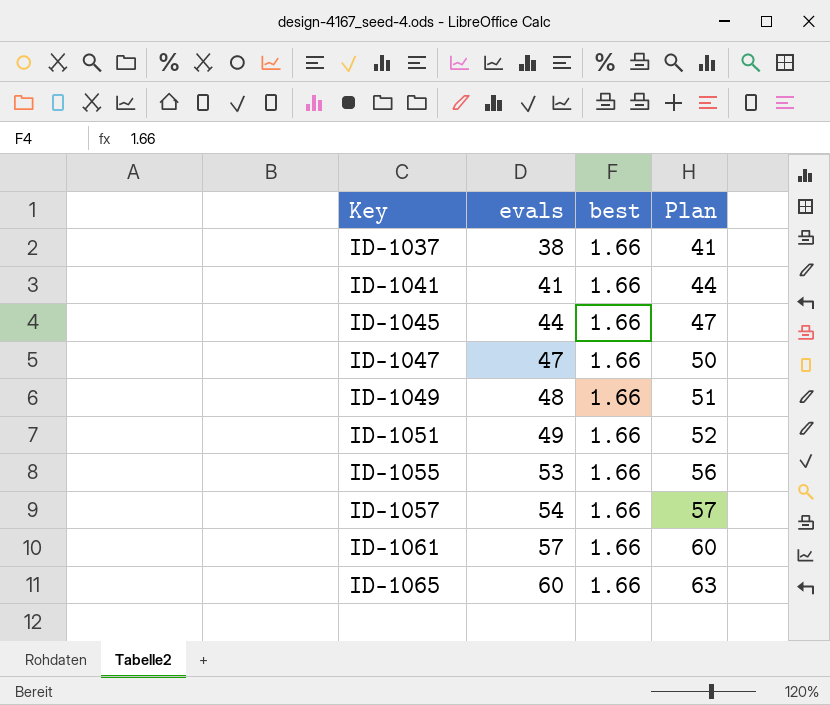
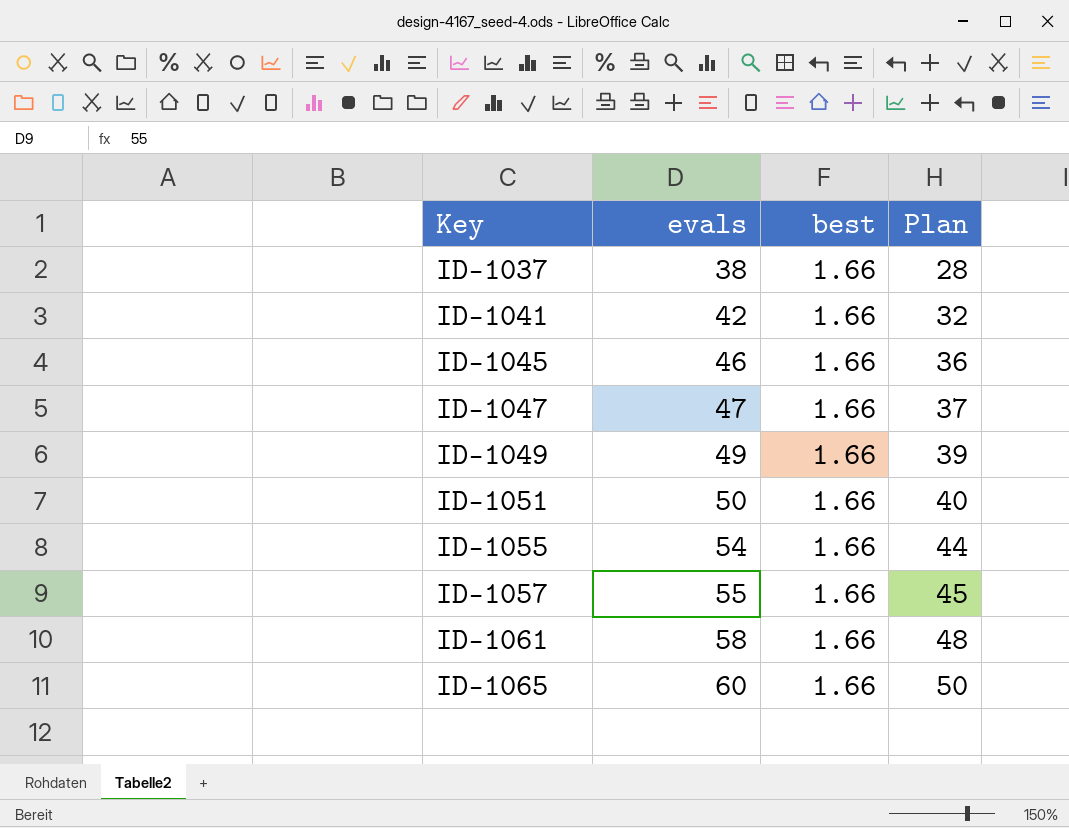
column Plan | formula: [evals] + 3 -> [evals] - 10
ID-1041 | evals: 41 -> 42
ID-1045 | evals: 44 -> 46
ID-1049 | evals: 48 -> 49
ID-1051 | evals: 49 -> 50
ID-1055 | evals: 53 -> 54
ID-1057 | evals: 54 -> 55
ID-1061 | evals: 57 -> 58

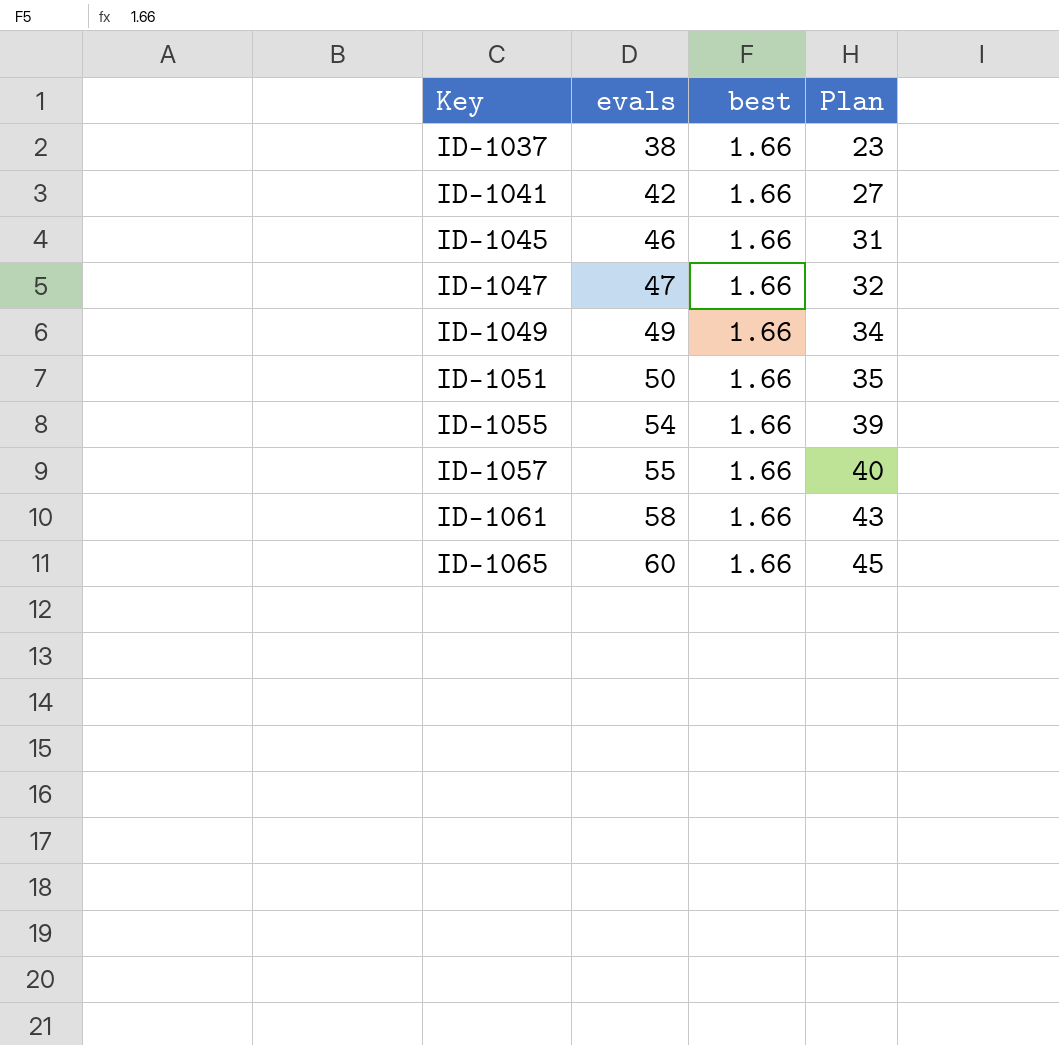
column Plan | formula: [evals] - 10 -> [evals] - 15

